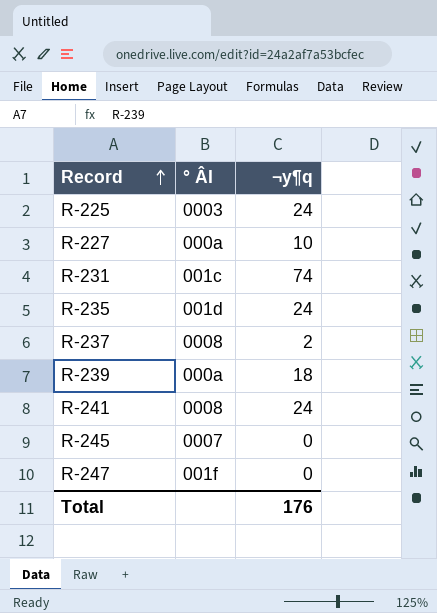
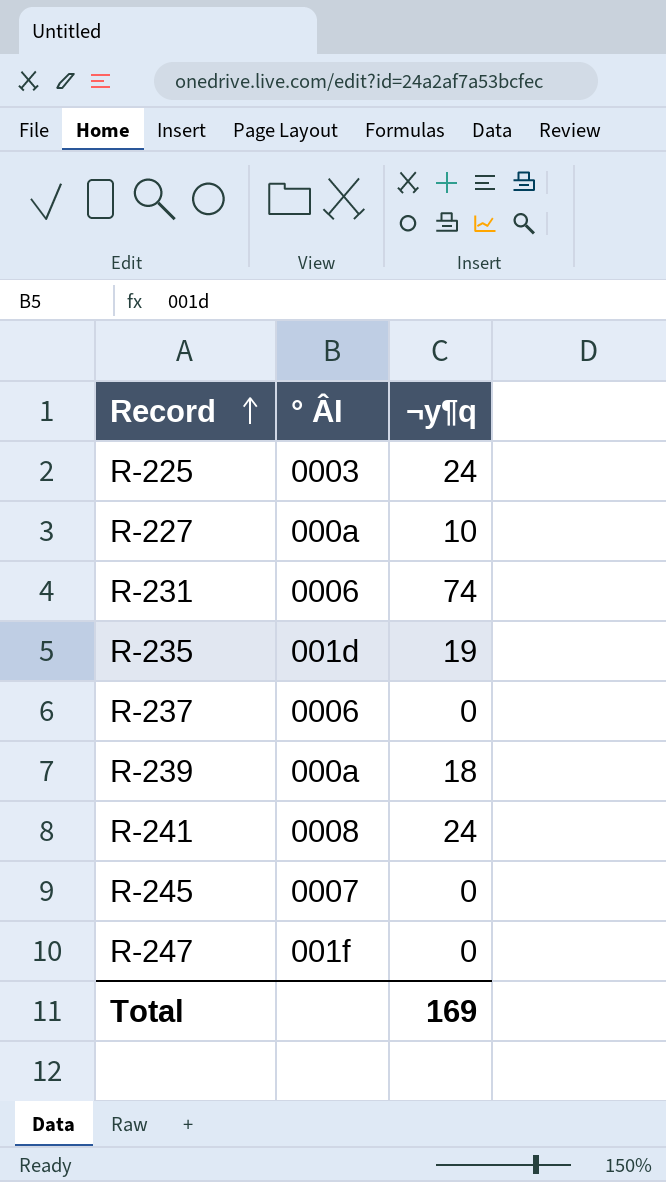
R-231 | ° ÂI: 001c -> 0006
R-235 | ¬y¶q: 24 -> 19
R-237 | ° ÂI: 0008 -> 0006
R-237 | ¬y¶q: 2 -> 0
Total | ¬y¶q: 176 -> 169

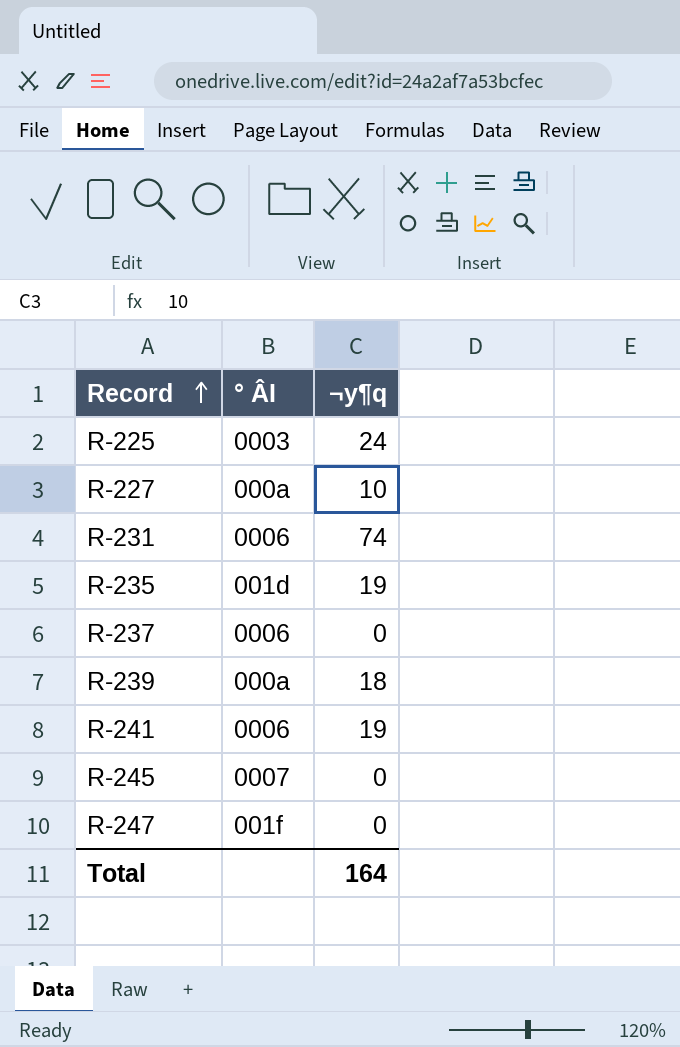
R-241 | ° ÂI: 0008 -> 0006
R-241 | ¬y¶q: 24 -> 19
Total | ¬y¶q: 169 -> 164

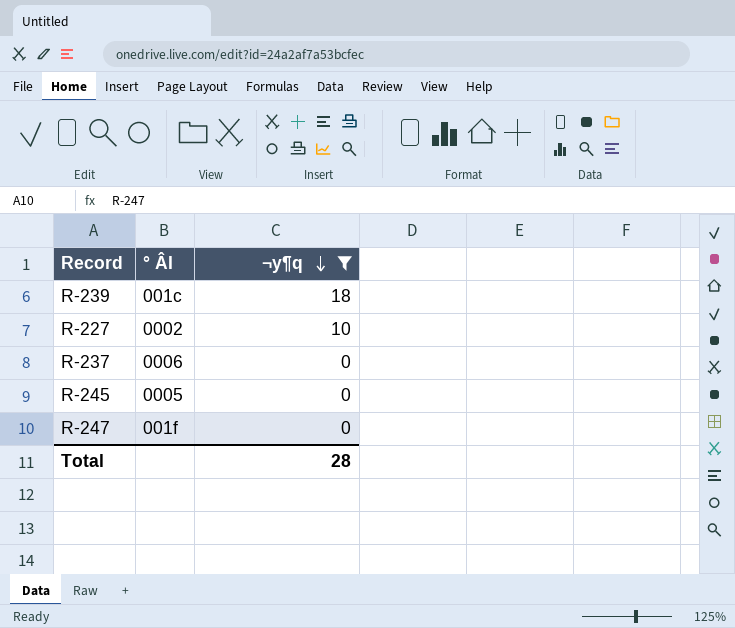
filter: none -> ¬y¶q <= 18
row order: Record ascending -> ¬y¶q descending
R-239 | ° ÂI: 000a -> 001c
R-227 | ° ÂI: 000a -> 0002
R-245 | ° ÂI: 0007 -> 0005
Total | ¬y¶q: 164 -> 28

